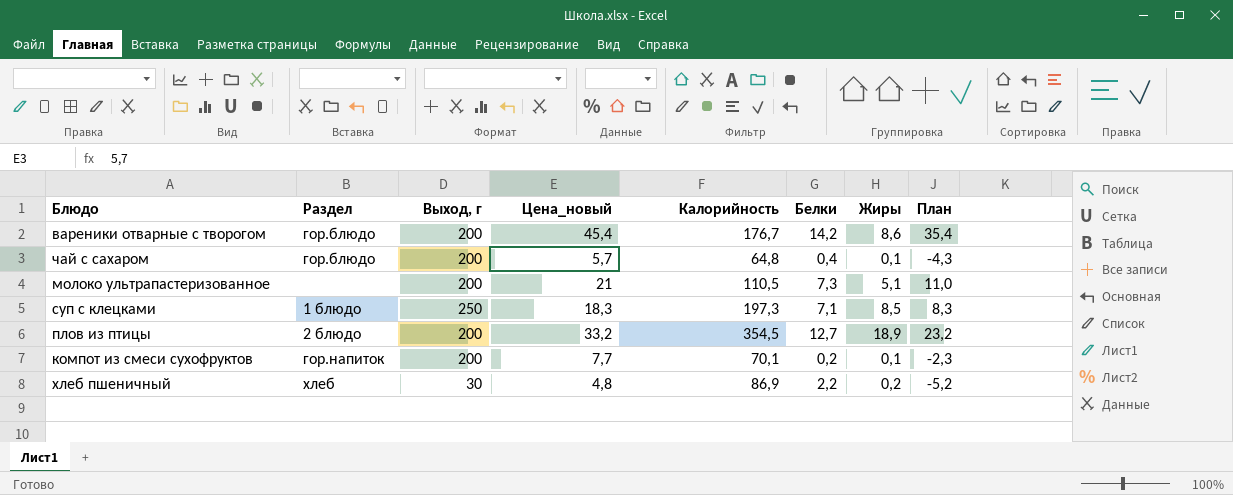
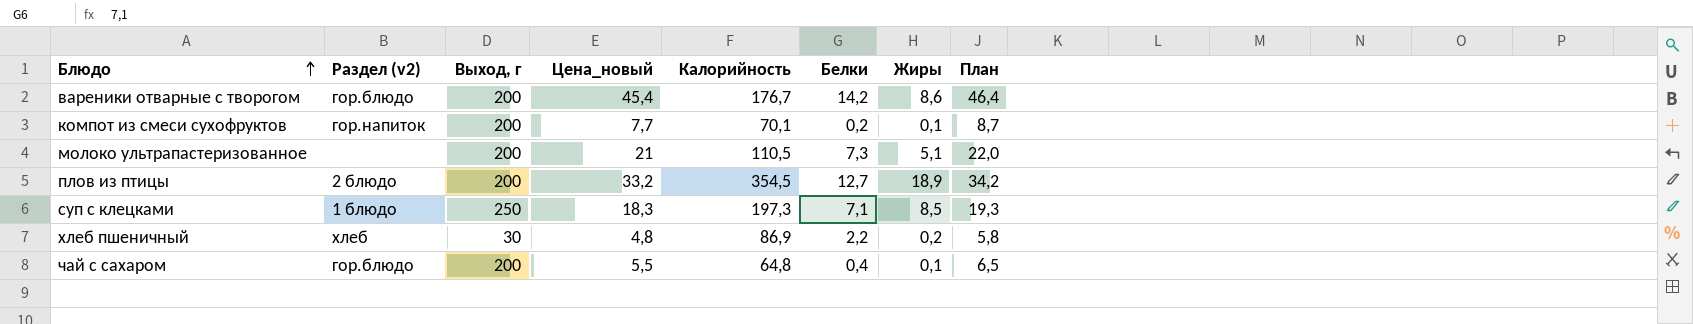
row order: none -> Блюдо ascending
column name: Раздел -> Раздел (v2)
column План | formula: [Цена_новый] - 10 -> [Цена_новый] + 1
чай с сахаром | Цена_новый: 5,7 -> 5,5

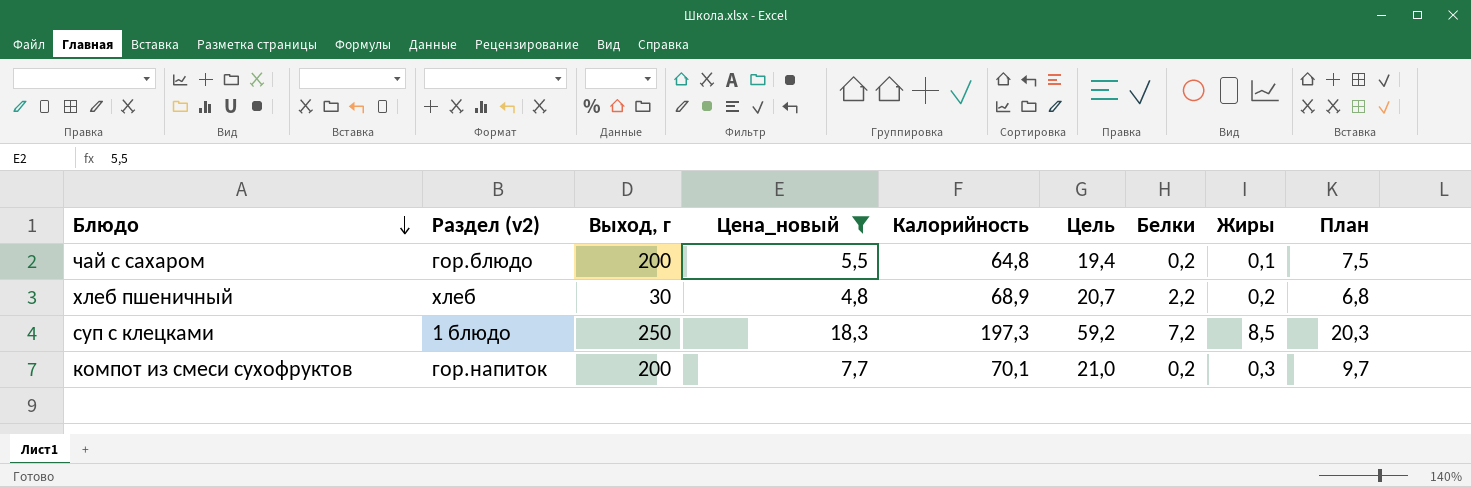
filter: none -> Цена_новый <= 18,3
row order: Блюдо ascending -> Блюдо descending
column Цель | formula: none -> [Калорийность] * 0,3
column План | formula: [Цена_новый] + 1 -> [Цена_новый] + 2
чай с сахаром | Белки: 0,4 -> 0,2
хлеб пшеничный | Калорийность: 86,9 -> 68,9
суп с клецками | Белки: 7,1 -> 7,2
компот из смеси сухофруктов | Жиры: 0,1 -> 0,3

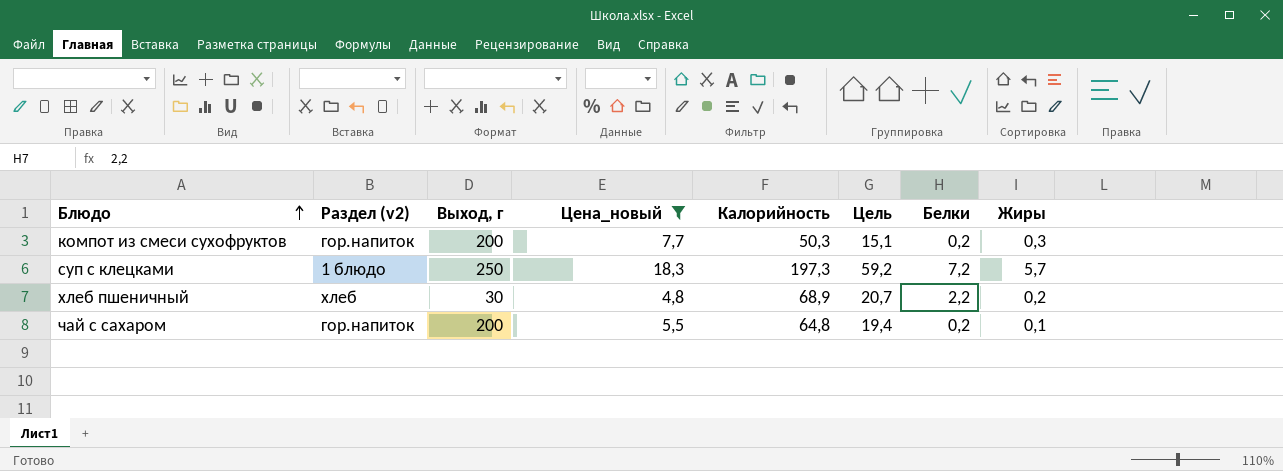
row order: Блюдо descending -> Блюдо ascending
column План | formula: [Цена_новый] + 2 -> none
компот из смеси сухофруктов | Калорийность: 70,1 -> 50,3
компот из смеси сухофруктов | Цель: 21,0 -> 15,1
суп с клецками | Жиры: 8,5 -> 5,7
чай с сахаром | Раздел (v2): гор.блюдо -> гор.напиток

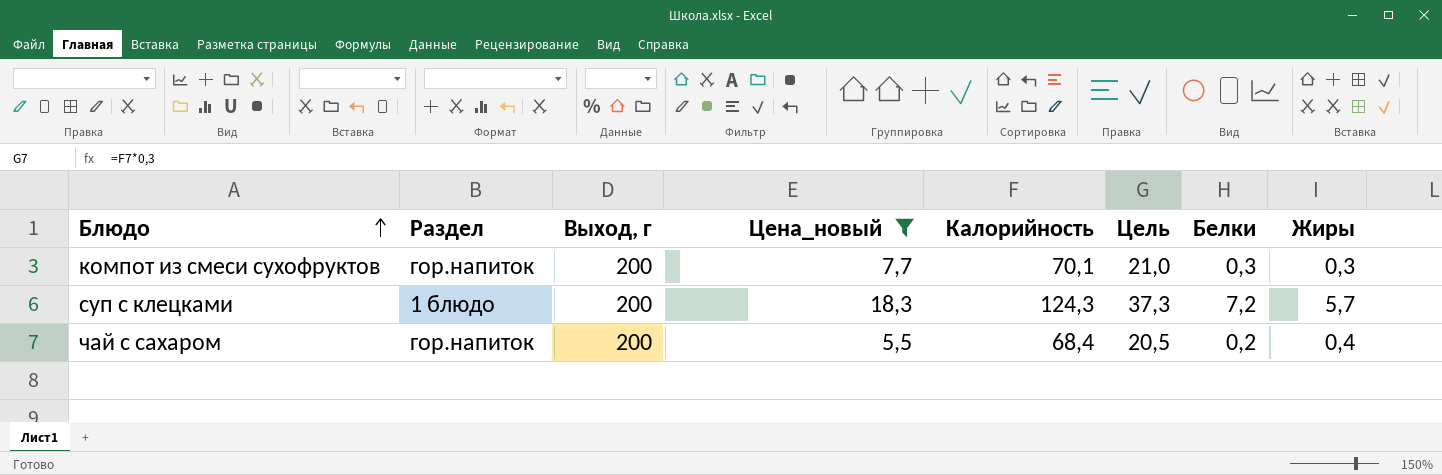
column name: Раздел (v2) -> Раздел
row хлеб пшеничный: хлеб | 30 | 4,8 | 68,9 | 20,7 | 2,2 | 0,2 -> none
компот из смеси сухофруктов | Калорийность: 50,3 -> 70,1
компот из смеси сухофруктов | Цель: 15,1 -> 21,0
компот из смеси сухофруктов | Белки: 0,2 -> 0,3
суп с клецками | Выход, г: 250 -> 200
суп с клецками | Калорийность: 197,3 -> 124,3
суп с клецками | Цель: 59,2 -> 37,3
чай с сахаром | Калорийность: 64,8 -> 68,4
чай с сахаром | Цель: 19,4 -> 20,5
чай с сахаром | Жиры: 0,1 -> 0,4

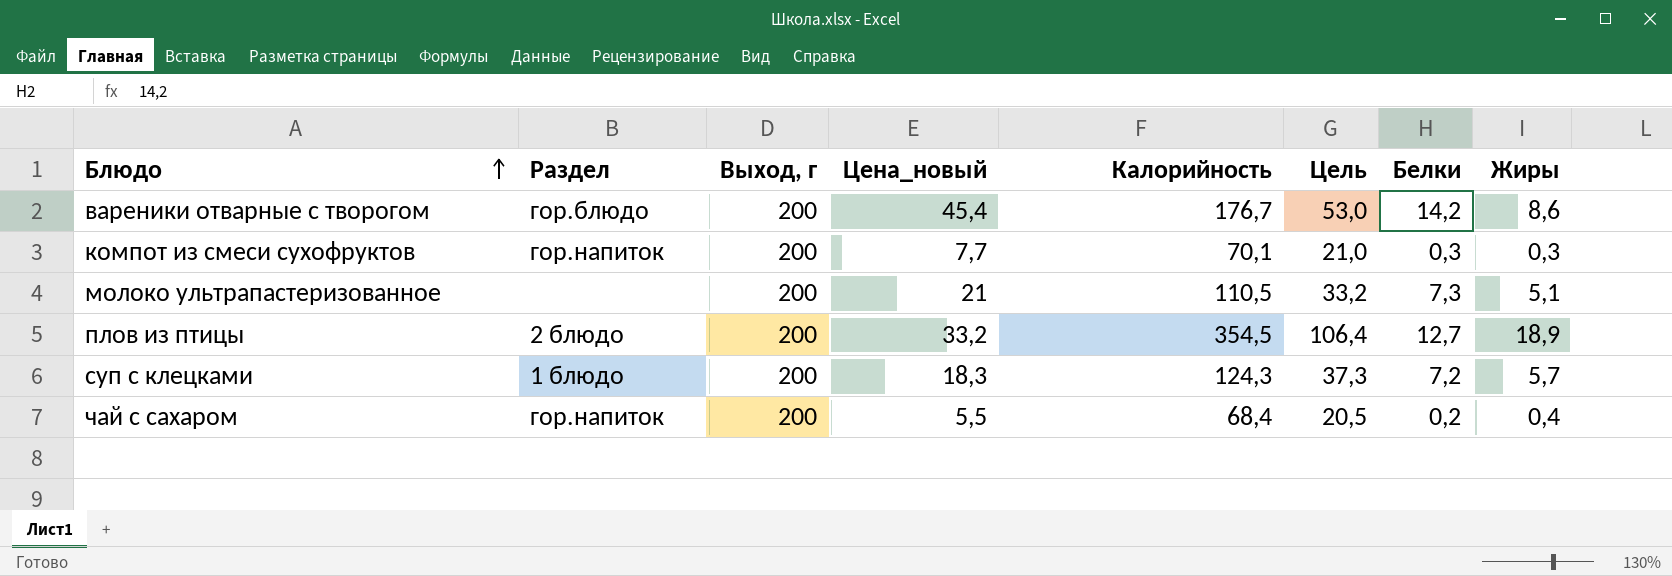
filter: Цена_новый <= 18,3 -> none

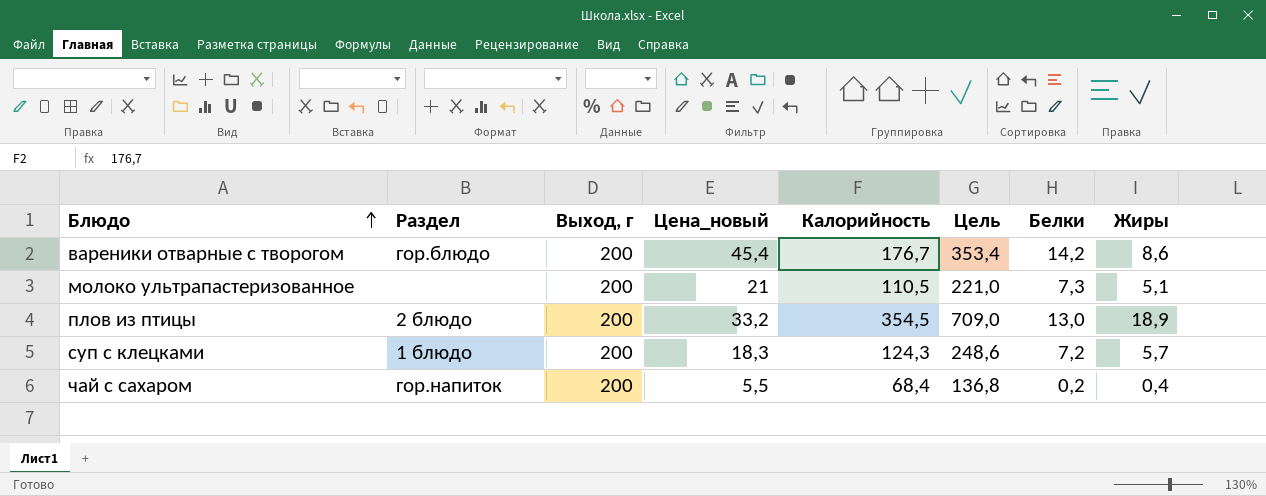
column Цель | formula: [Калорийность] * 0,3 -> [Калорийность] * 2
row компот из смеси сухофруктов: гор.напиток | 200 | 7,7 | 70,1 | 21,0 | 0,3 | 0,3 -> none
плов из птицы | Белки: 12,7 -> 13,0

